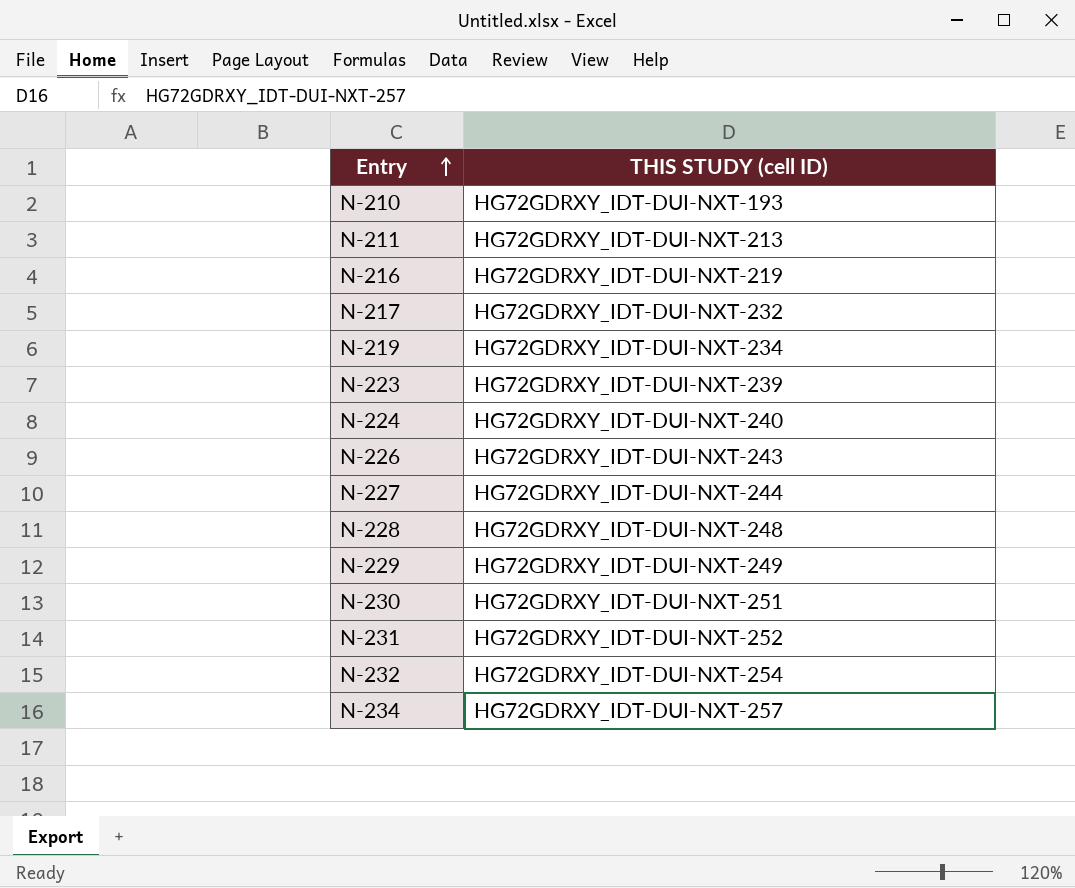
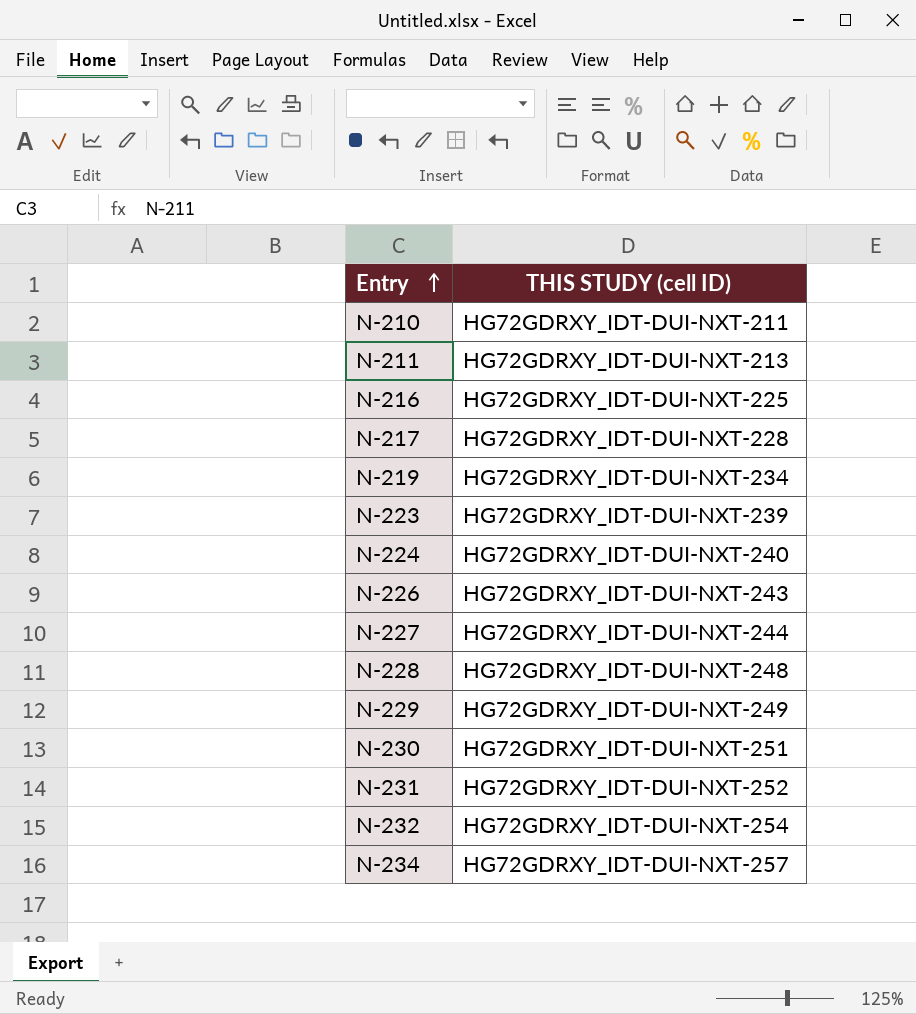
N-210 | THIS STUDY (cell ID): HG72GDRXY_IDT-DUI-NXT-193 -> HG72GDRXY_IDT-DUI-NXT-211
N-216 | THIS STUDY (cell ID): HG72GDRXY_IDT-DUI-NXT-219 -> HG72GDRXY_IDT-DUI-NXT-225
N-217 | THIS STUDY (cell ID): HG72GDRXY_IDT-DUI-NXT-232 -> HG72GDRXY_IDT-DUI-NXT-228

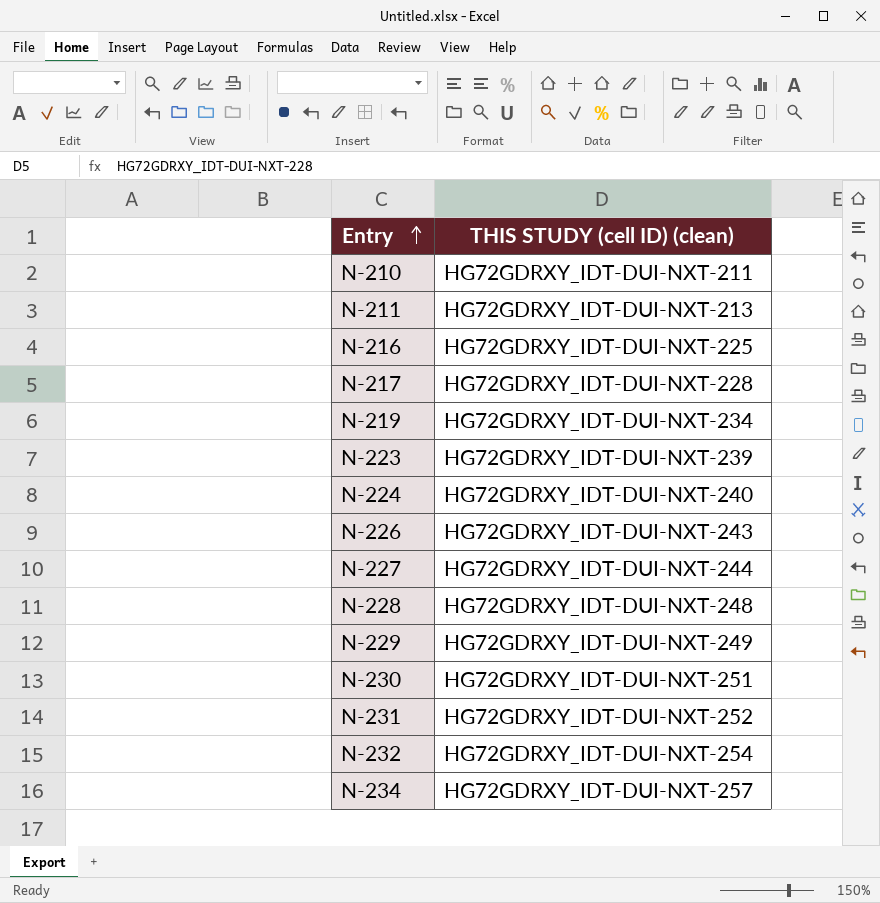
column name: THIS STUDY (cell ID) -> THIS STUDY (cell ID) (clean)

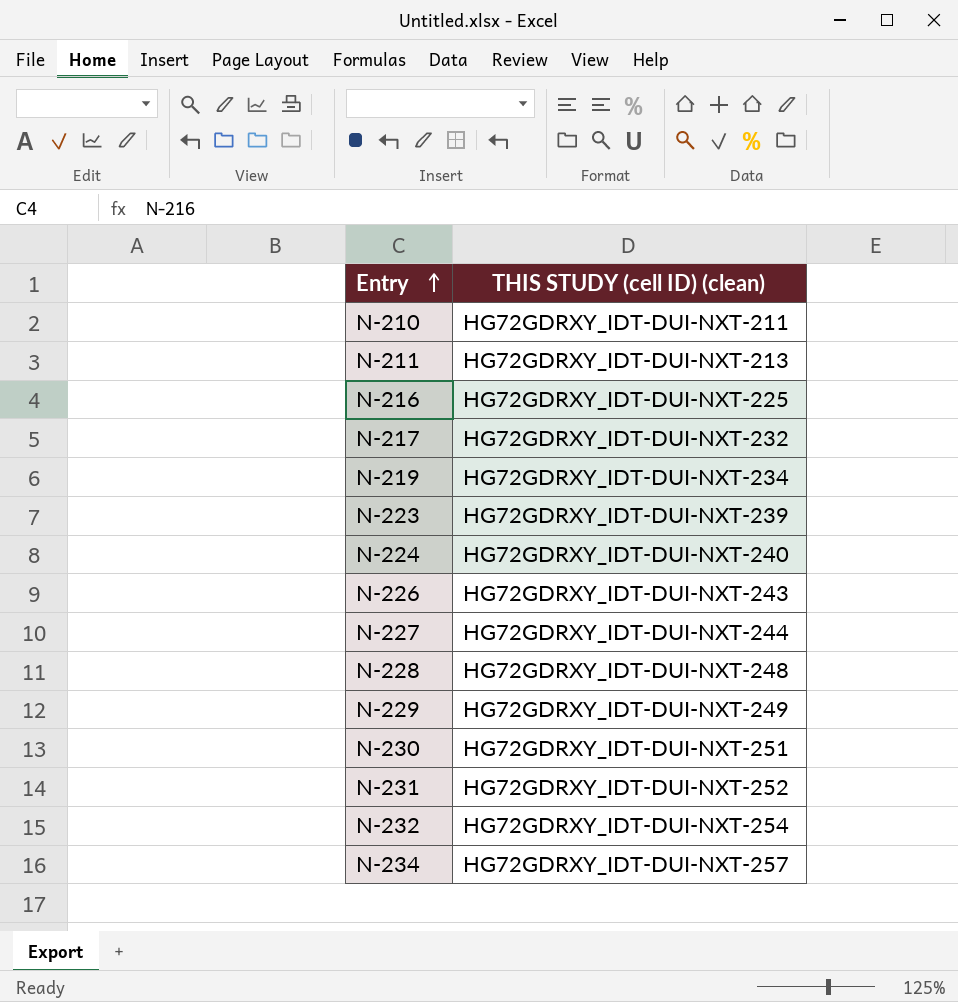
N-217 | THIS STUDY (cell ID) (clean): HG72GDRXY_IDT-DUI-NXT-228 -> HG72GDRXY_IDT-DUI-NXT-232

